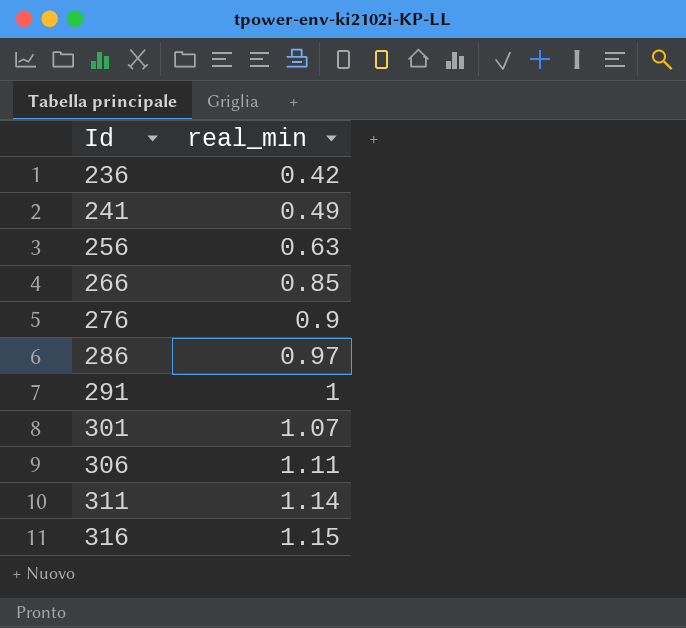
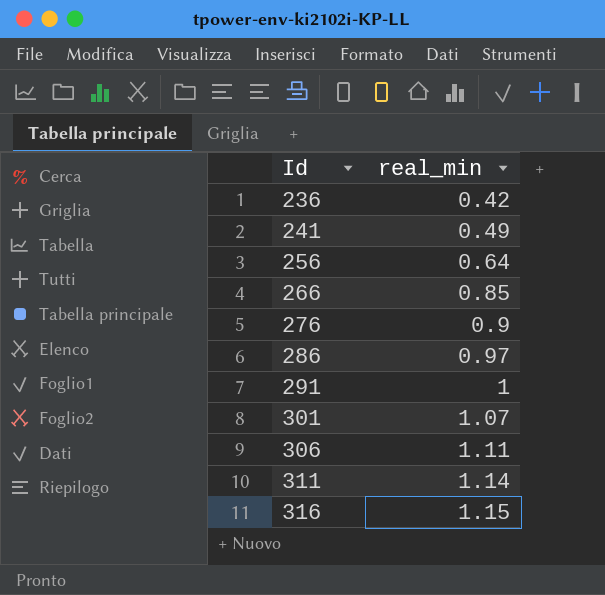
256 | real_min: 0.63 -> 0.64

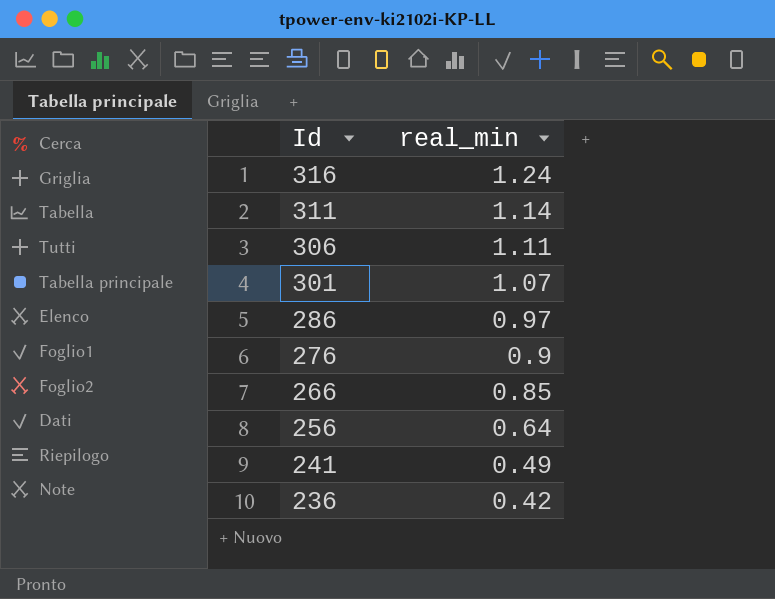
row order: Id ascending -> Id descending
row 291: 1 -> none
316 | real_min: 1.15 -> 1.24

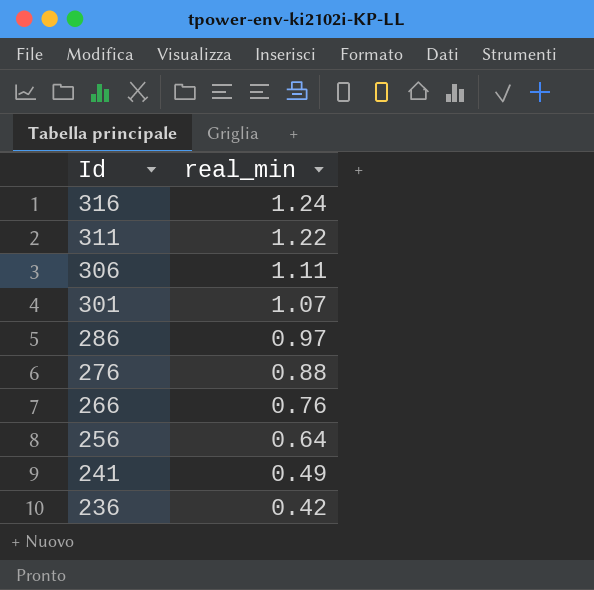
311 | real_min: 1.14 -> 1.22
276 | real_min: 0.9 -> 0.88
266 | real_min: 0.85 -> 0.76

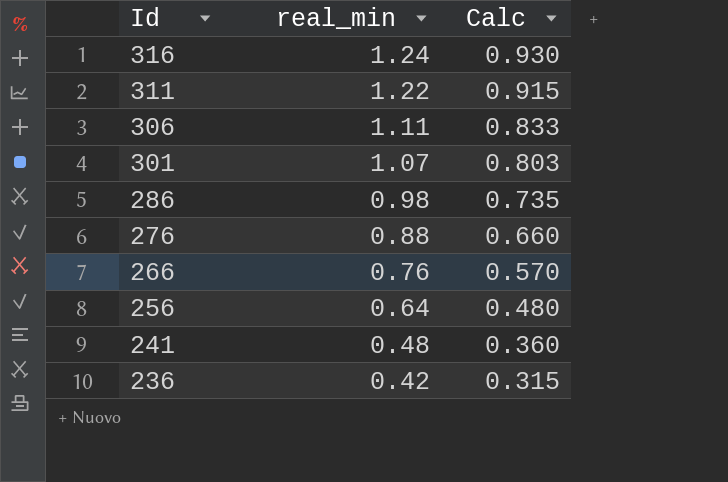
column Calc | formula: none -> [real_min] * 0.75
286 | real_min: 0.97 -> 0.98
241 | real_min: 0.49 -> 0.48

